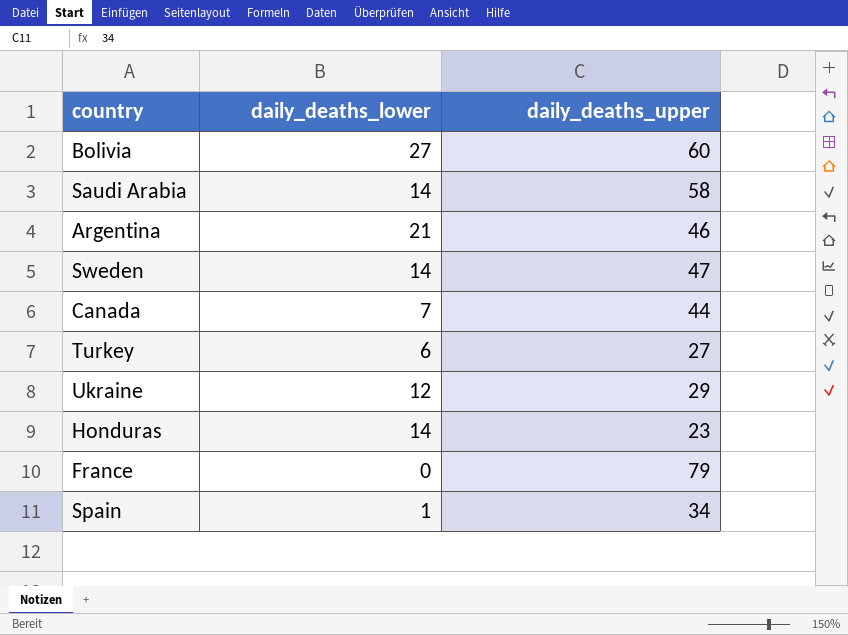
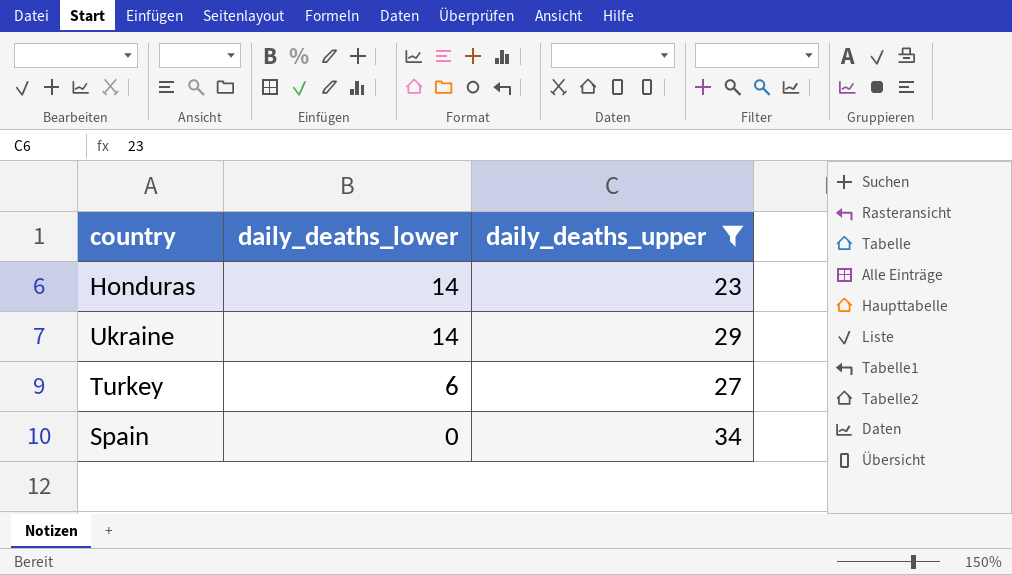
filter: none -> daily_deaths_upper <= 34
row order: none -> daily_deaths_lower descending
Ukraine | daily_deaths_lower: 12 -> 14
Spain | daily_deaths_lower: 1 -> 0

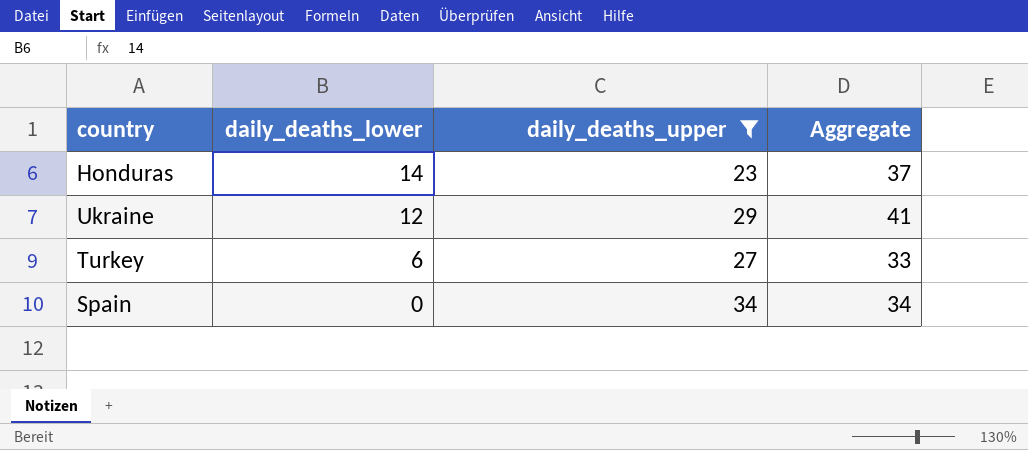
column Aggregate | formula: none -> [daily_deaths_lower] + [daily_deaths_upper]
Ukraine | daily_deaths_lower: 14 -> 12

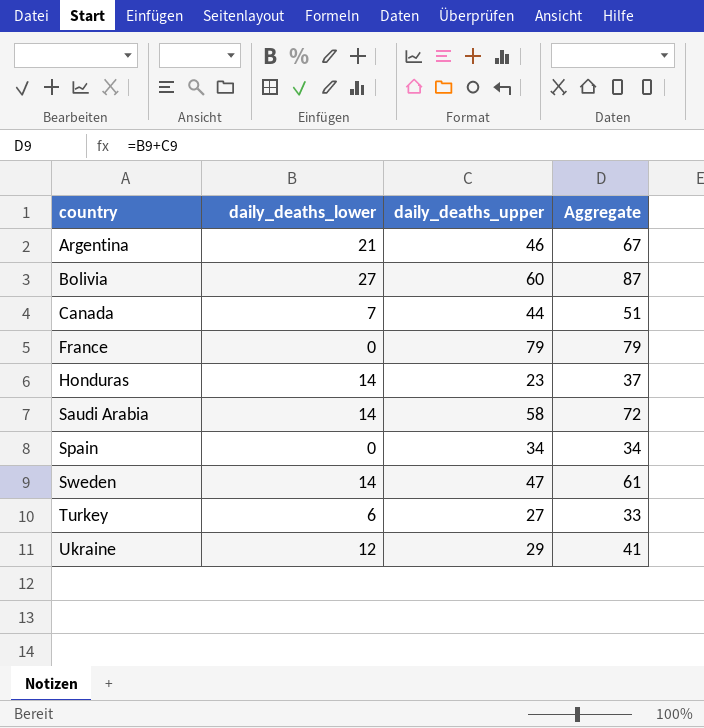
filter: daily_deaths_upper <= 34 -> none
row order: daily_deaths_lower descending -> country ascending

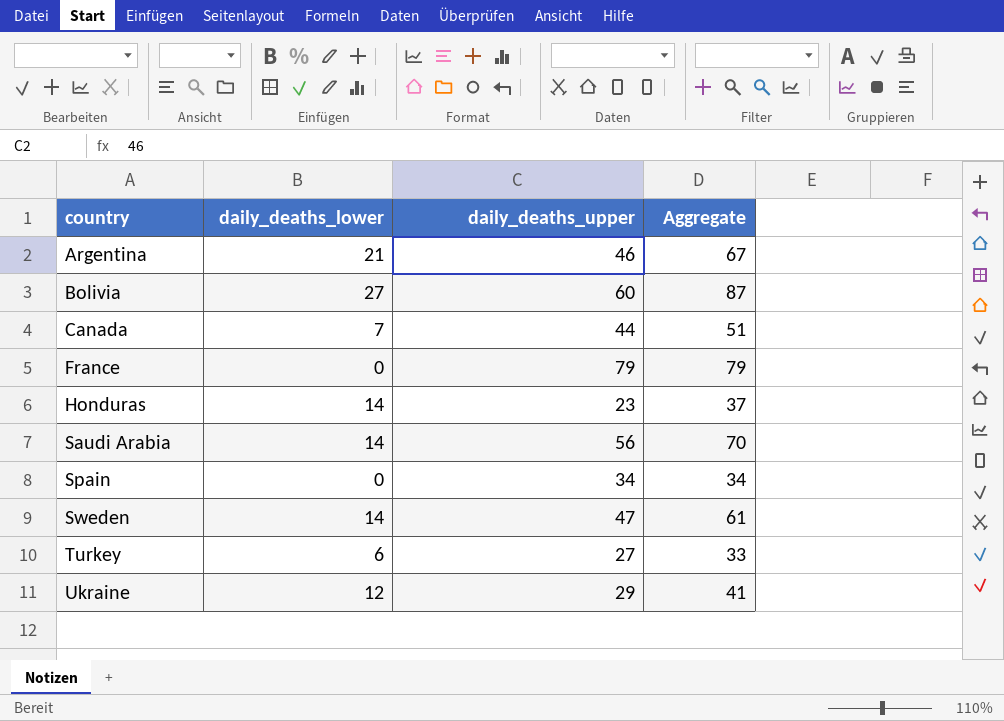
Saudi Arabia | daily_deaths_upper: 58 -> 56
Saudi Arabia | Aggregate: 72 -> 70

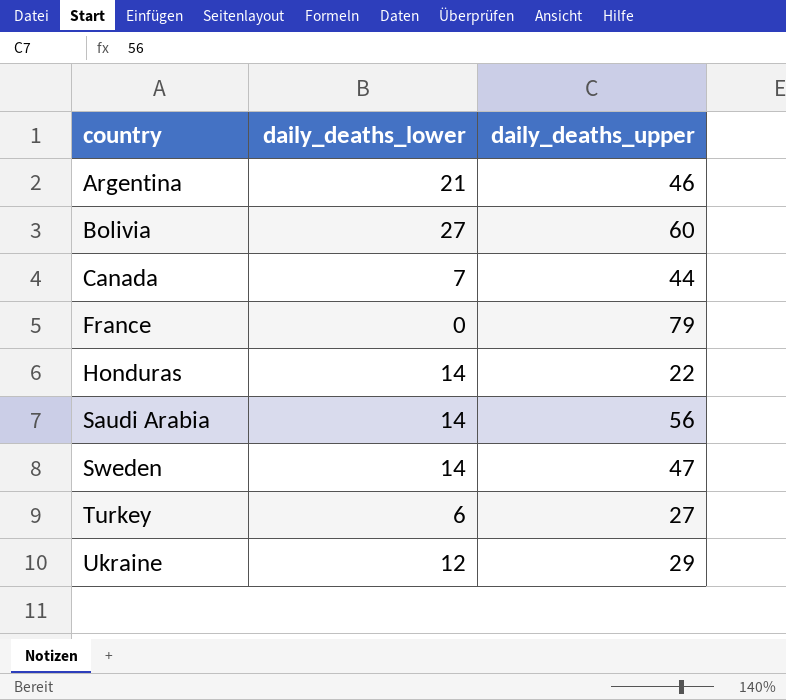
column Aggregate | formula: [daily_deaths_lower] + [daily_deaths_upper] -> none
row Spain: 0 | 34 | 34 -> none
Honduras | daily_deaths_upper: 23 -> 22

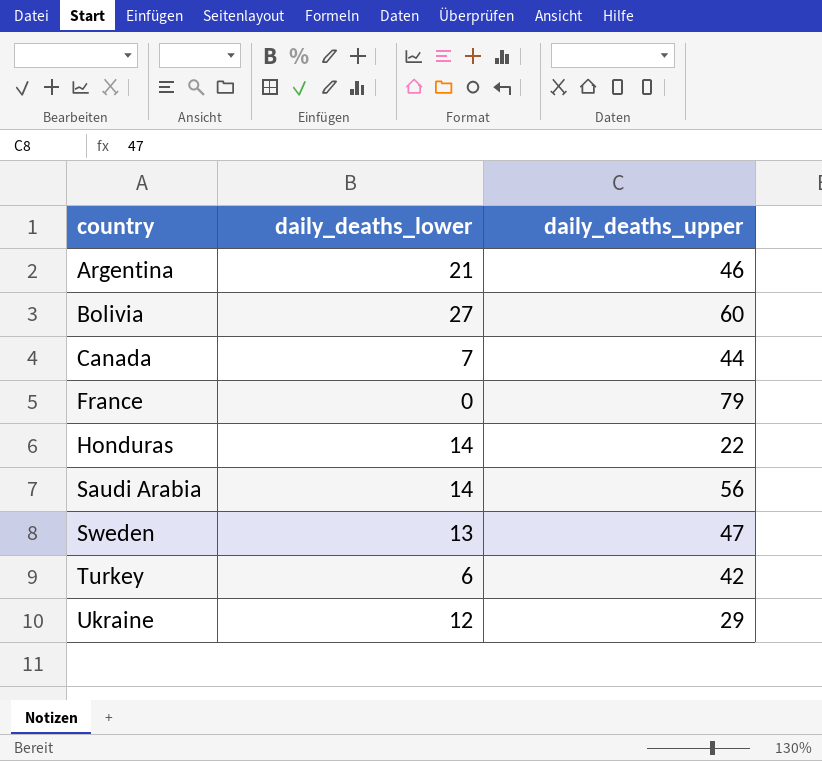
Sweden | daily_deaths_lower: 14 -> 13
Turkey | daily_deaths_upper: 27 -> 42

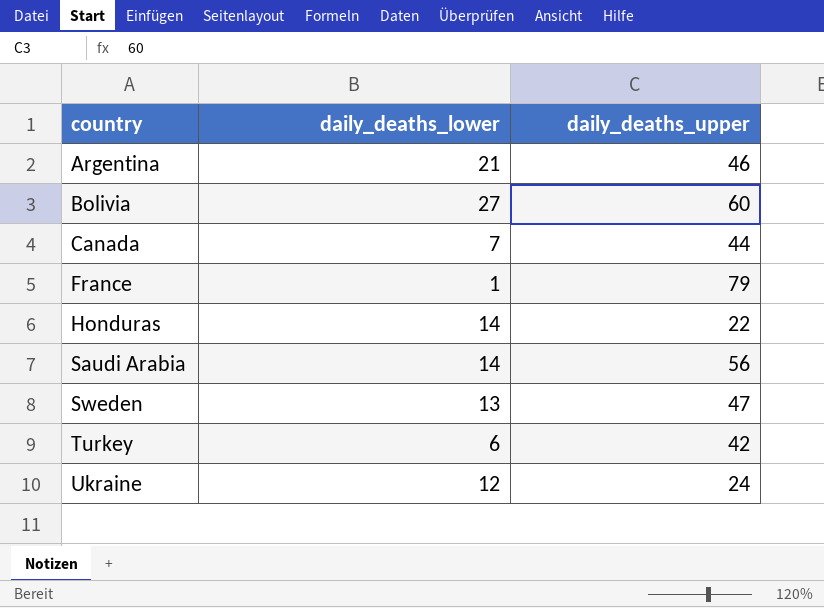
France | daily_deaths_lower: 0 -> 1
Ukraine | daily_deaths_upper: 29 -> 24

